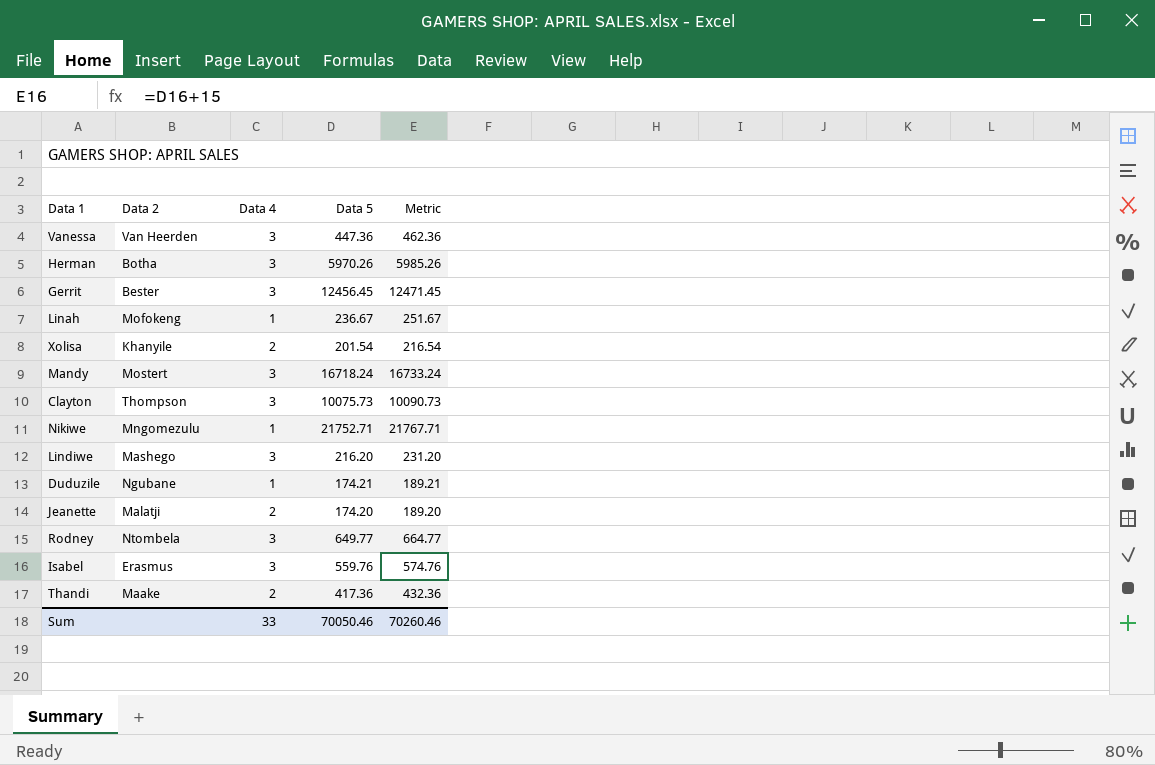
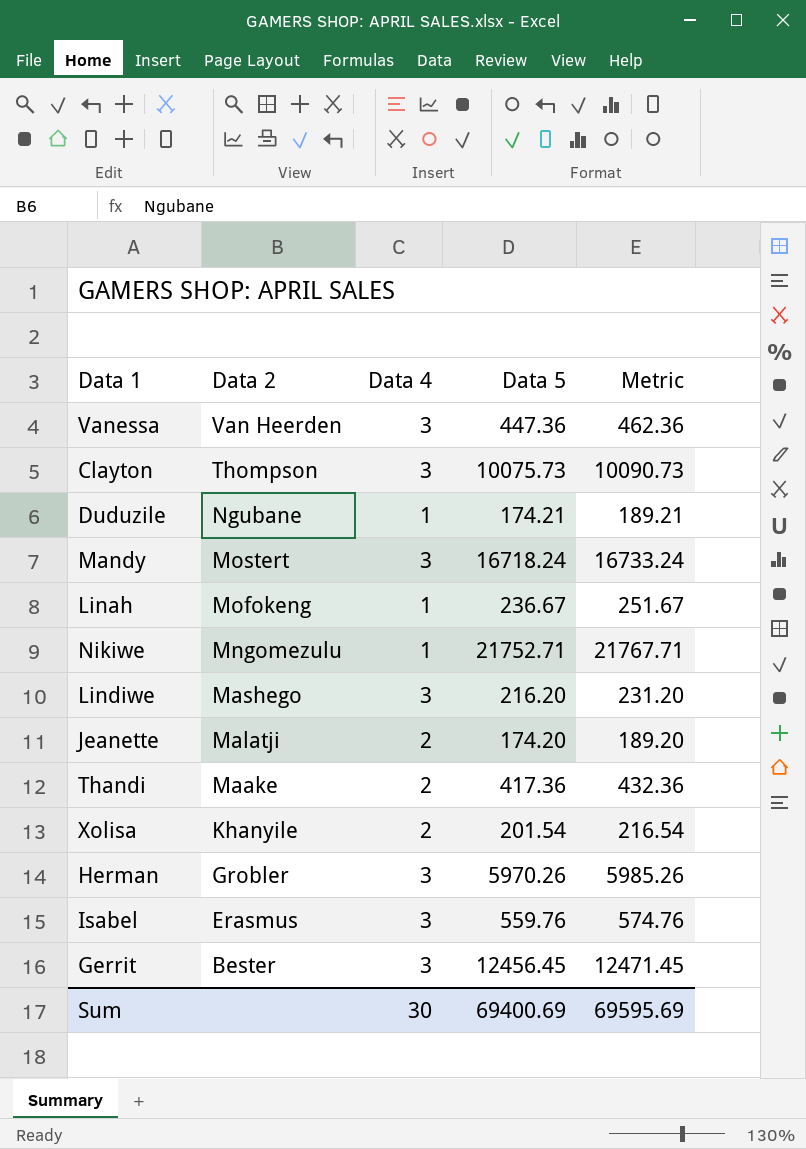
row order: none -> Data 2 descending
row Rodney: Ntombela | 3 | 649.77 | 664.77 -> none
Herman | Data 2: Botha -> Grobler
Sum | Data 4: 33 -> 30
Sum | Data 5: 70050.46 -> 69400.69
Sum | Metric: 70260.46 -> 69595.69

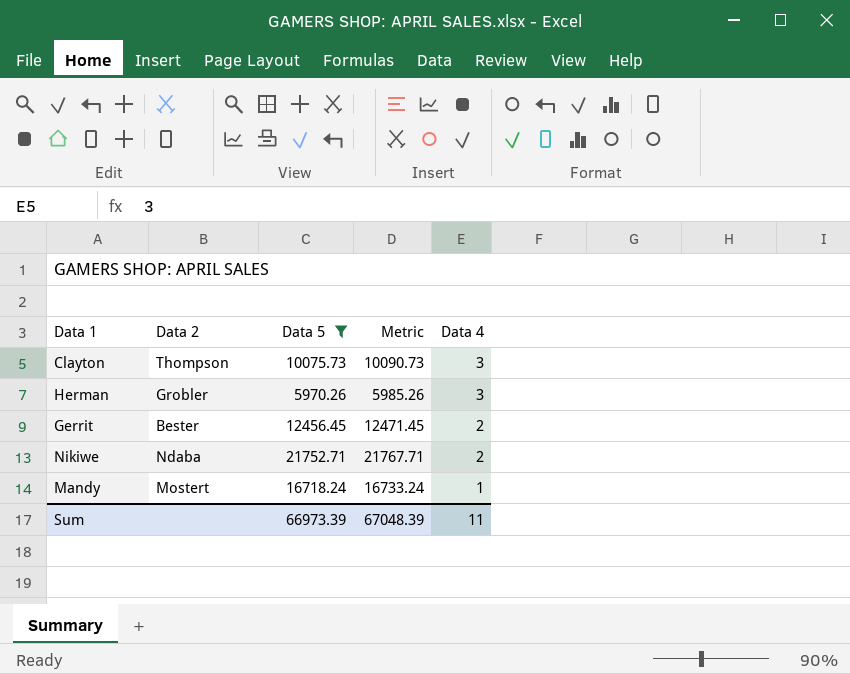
filter: none -> Data 5 >= 5970.26
row order: Data 2 descending -> Data 4 descending
column Data 4 | position: 3 -> 5
Gerrit | Data 4: 3 -> 2
Nikiwe | Data 2: Mngomezulu -> Ndaba
Nikiwe | Data 4: 1 -> 2
Mandy | Data 4: 3 -> 1
Sum | Data 5: 69400.69 -> 66973.39
Sum | Metric: 69595.69 -> 67048.39
Sum | Data 4: 30 -> 11

